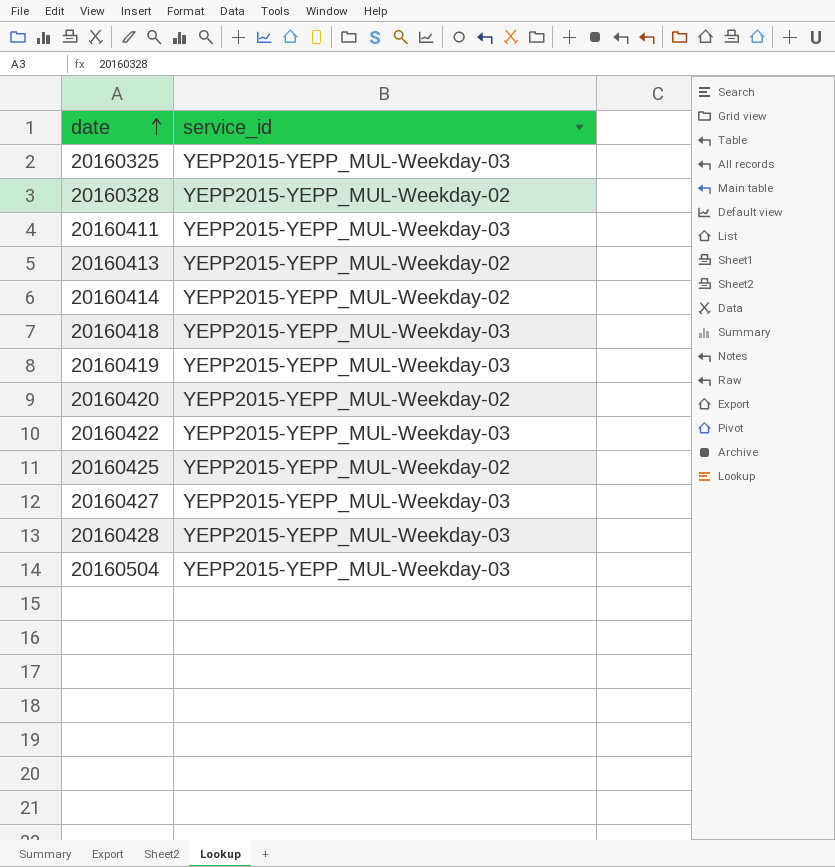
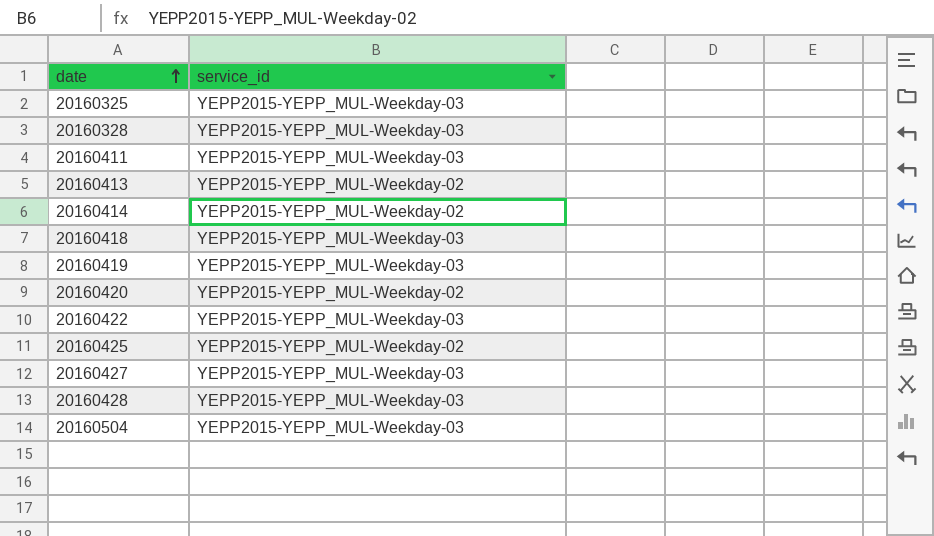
20160328 | service_id: YEPP2015-YEPP_MUL-Weekday-02 -> YEPP2015-YEPP_MUL-Weekday-03

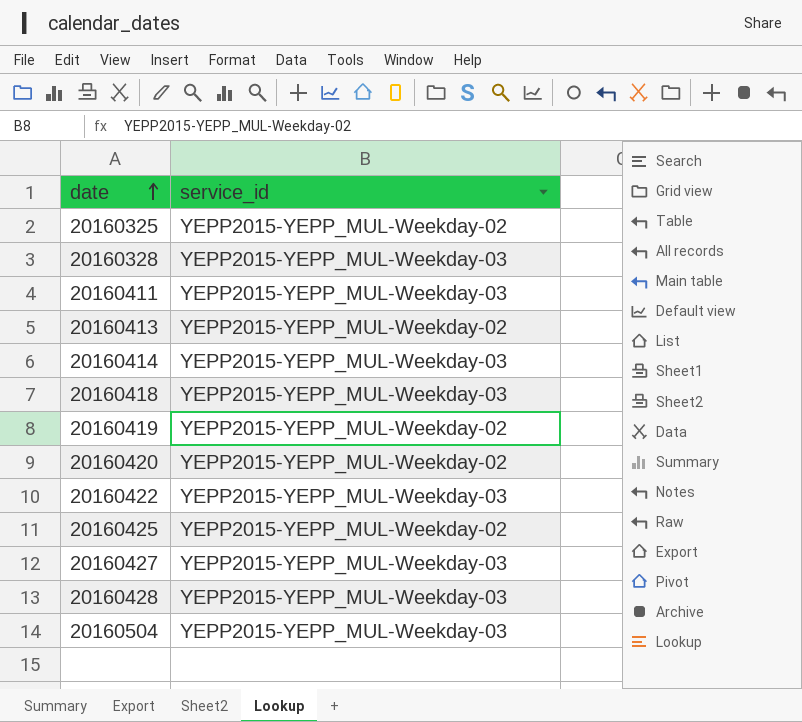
20160325 | service_id: YEPP2015-YEPP_MUL-Weekday-03 -> YEPP2015-YEPP_MUL-Weekday-02
20160414 | service_id: YEPP2015-YEPP_MUL-Weekday-02 -> YEPP2015-YEPP_MUL-Weekday-03
20160419 | service_id: YEPP2015-YEPP_MUL-Weekday-03 -> YEPP2015-YEPP_MUL-Weekday-02

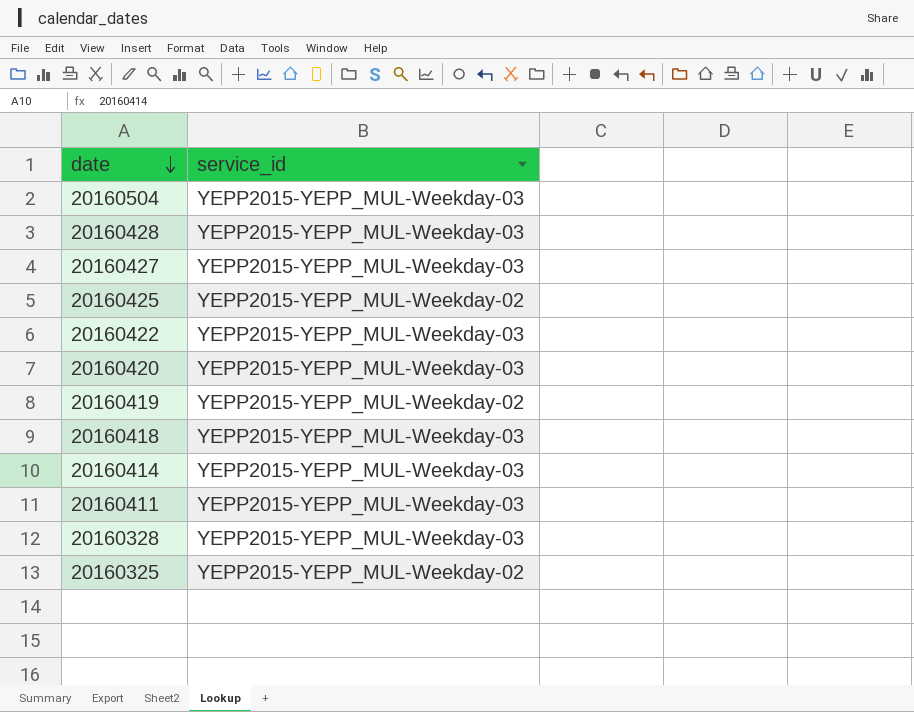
row order: date ascending -> date descending
row 20160413: YEPP2015-YEPP_MUL-Weekday-02 -> none
20160420 | service_id: YEPP2015-YEPP_MUL-Weekday-02 -> YEPP2015-YEPP_MUL-Weekday-03

